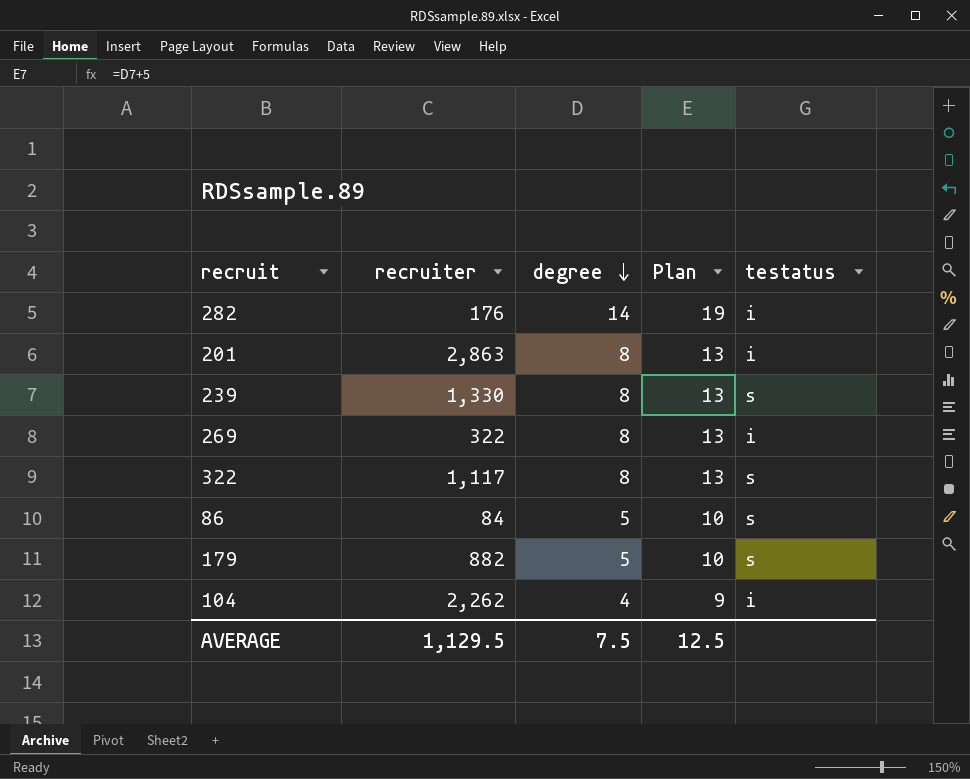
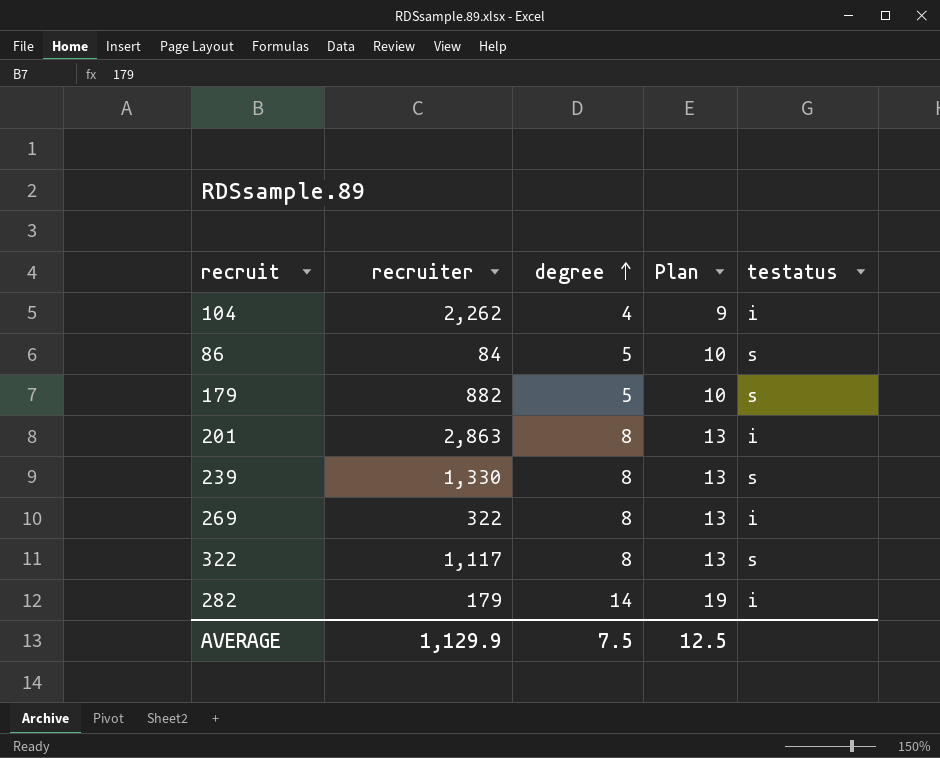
row order: degree descending -> degree ascending
282 | recruiter: 176 -> 179
AVERAGE | recruiter: 1,129.5 -> 1,129.9

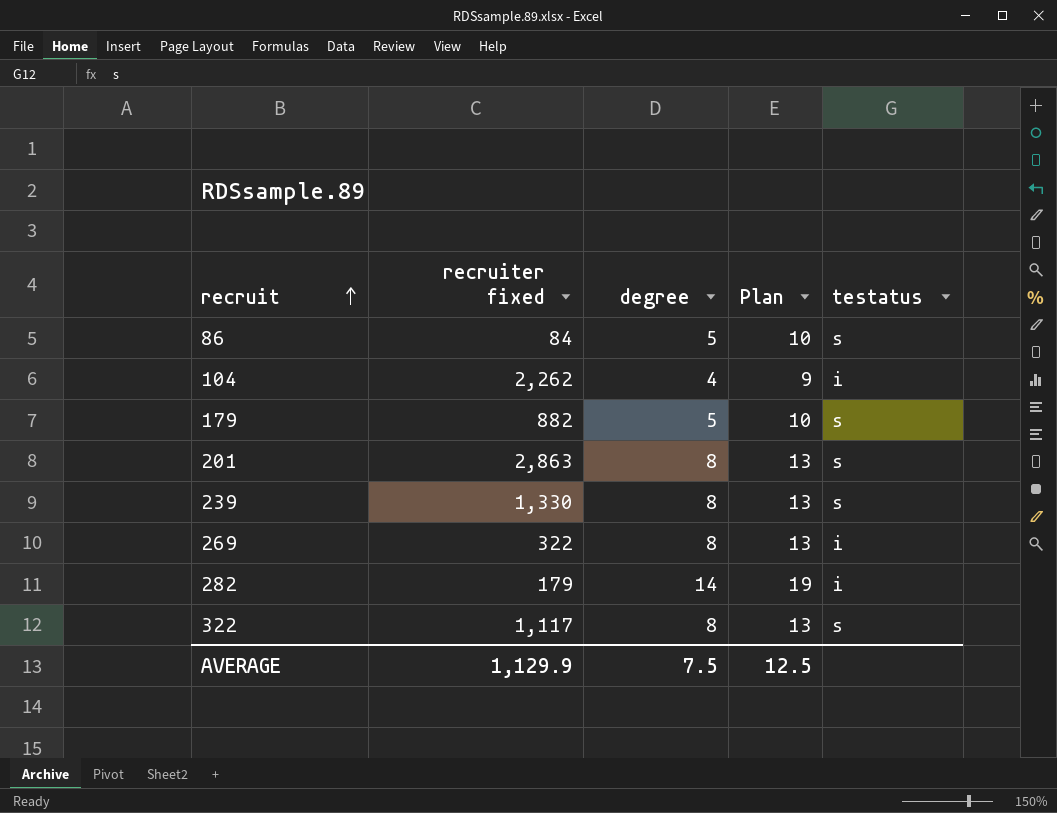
row order: degree ascending -> recruit ascending
column name: recruiter -> recruiter fixed
201 | testatus: i -> s

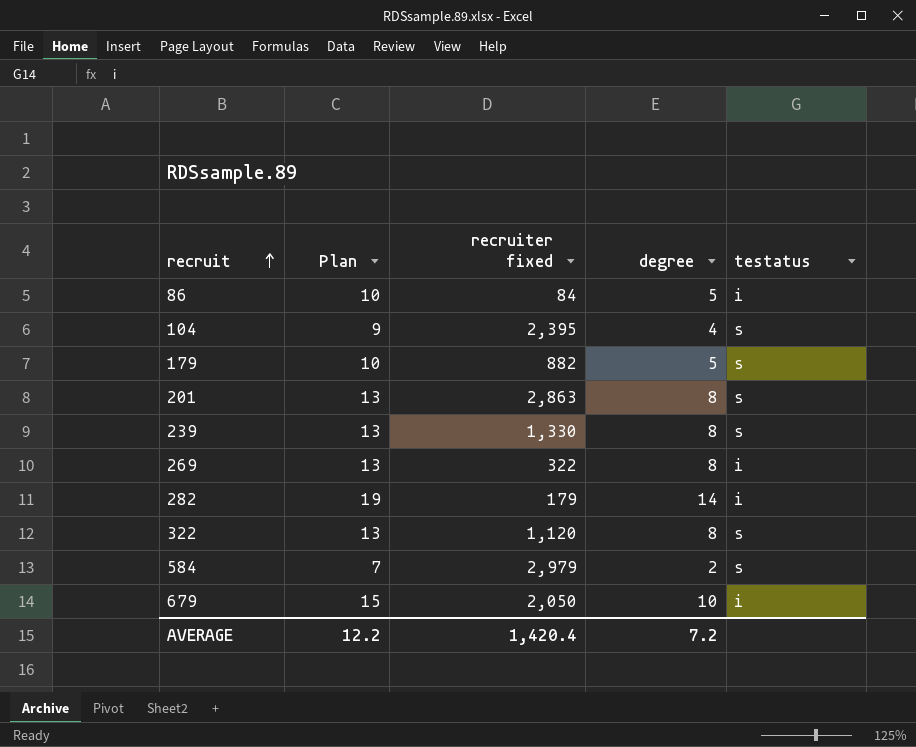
column Plan | position: 4 -> 2
86 | testatus: s -> i
104 | recruiter fixed: 2,262 -> 2,395
104 | testatus: i -> s
322 | recruiter fixed: 1,117 -> 1,120
row 584: none -> 7 | 2,979 | 2 | s
row 679: none -> 15 | 2,050 | 10 | i
AVERAGE | Plan: 12.5 -> 12.2
AVERAGE | recruiter fixed: 1,129.9 -> 1,420.4
AVERAGE | degree: 7.5 -> 7.2

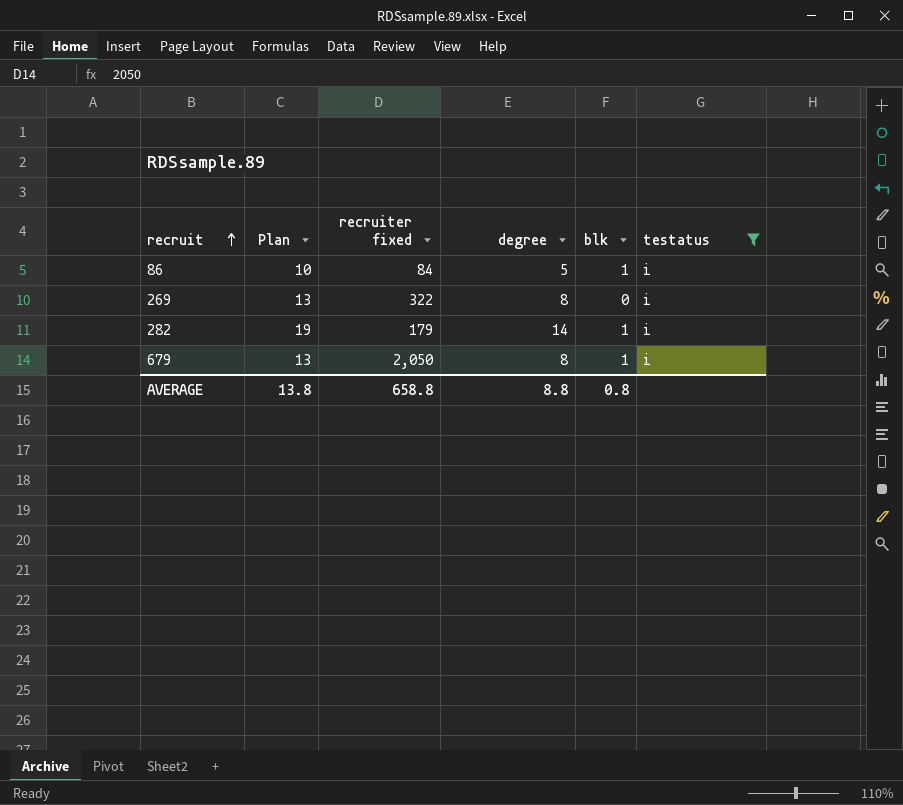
filter: none -> testatus = i
column blk | position: none -> 5
679 | Plan: 15 -> 13
679 | degree: 10 -> 8
AVERAGE | Plan: 12.2 -> 13.8
AVERAGE | recruiter fixed: 1,420.4 -> 658.8
AVERAGE | degree: 7.2 -> 8.8

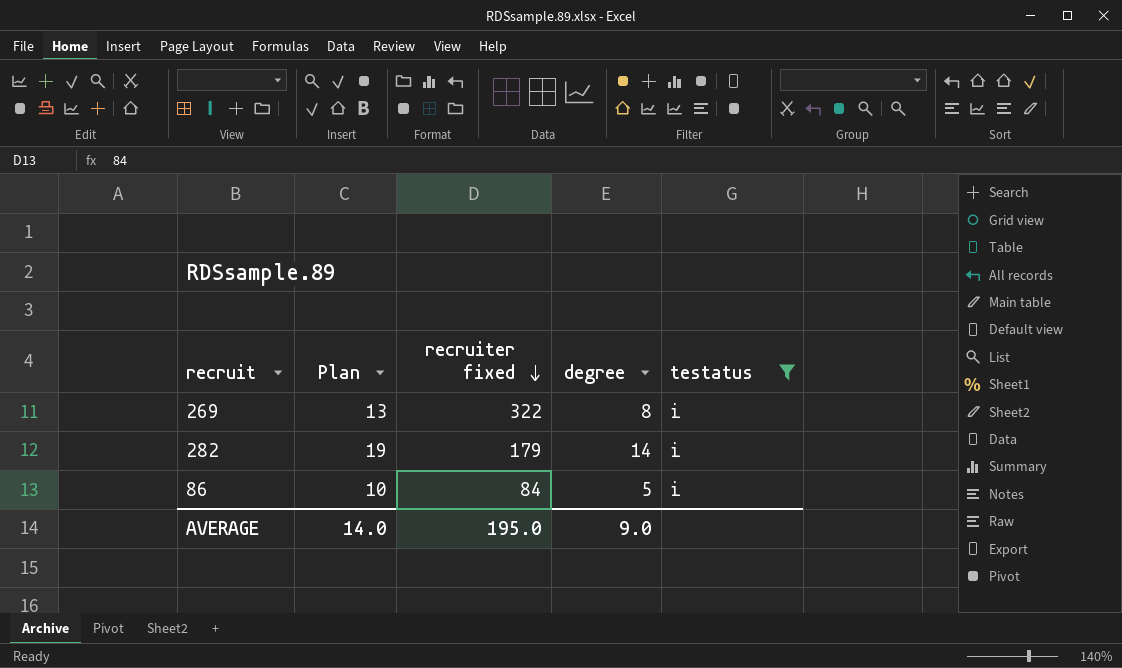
row order: recruit ascending -> recruiter fixed descending
column blk | position: 5 -> none
row 679: 13 | 2,050 | 8 | 1 | i -> none
AVERAGE | Plan: 13.8 -> 14.0
AVERAGE | recruiter fixed: 658.8 -> 195.0
AVERAGE | degree: 8.8 -> 9.0

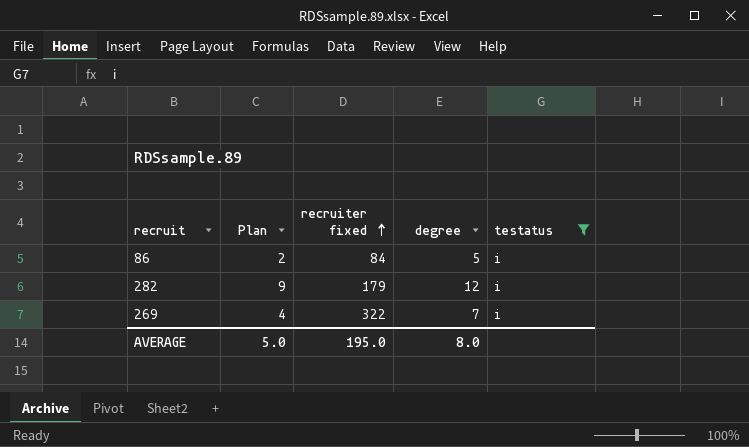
row order: recruiter fixed descending -> recruiter fixed ascending
column Plan | formula: [degree] + 5 -> [degree] - 3
282 | degree: 14 -> 12
269 | degree: 8 -> 7
AVERAGE | Plan: 14.0 -> 5.0
AVERAGE | degree: 9.0 -> 8.0

